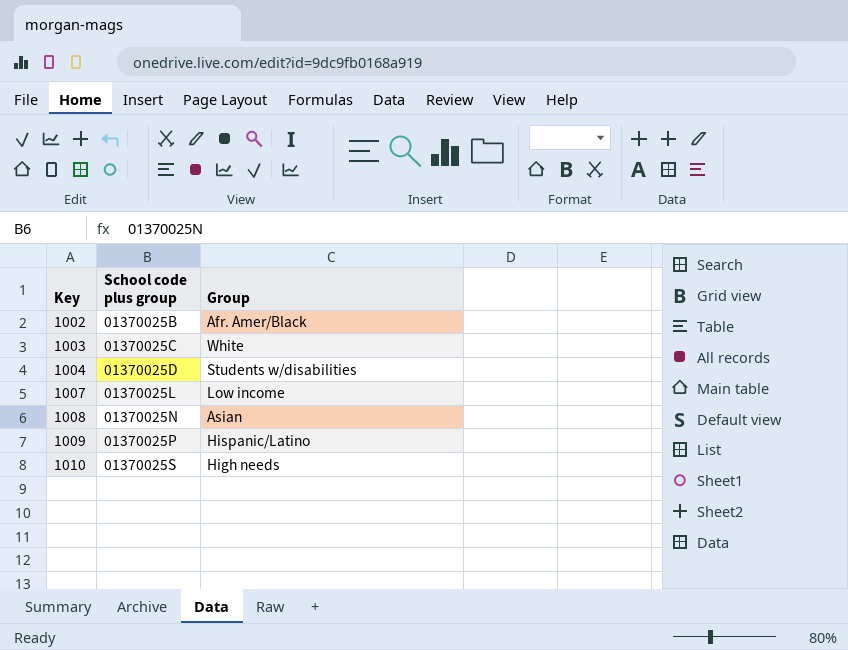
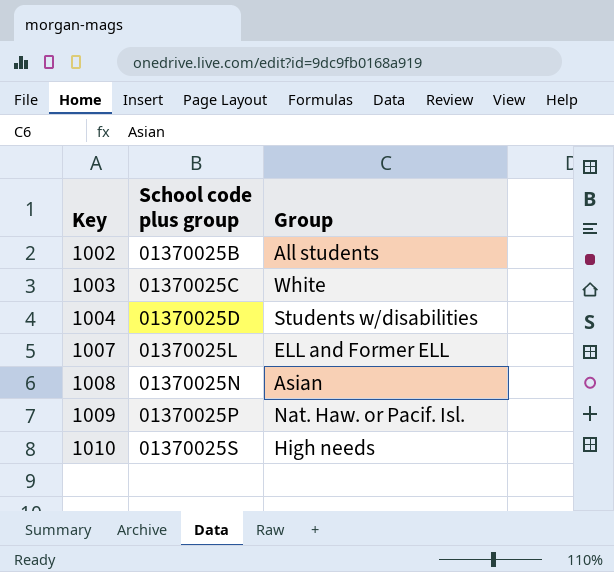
1002 | Group: Afr. Amer/Black -> All students
1007 | Group: Low income -> ELL and Former ELL
1009 | Group: Hispanic/Latino -> Nat. Haw. or Pacif. Isl.

